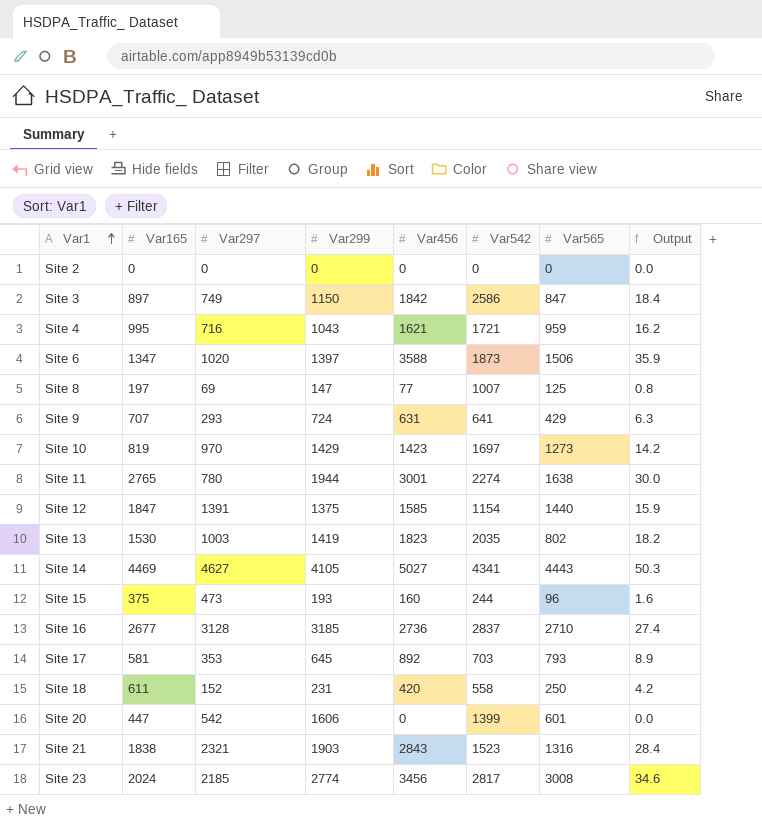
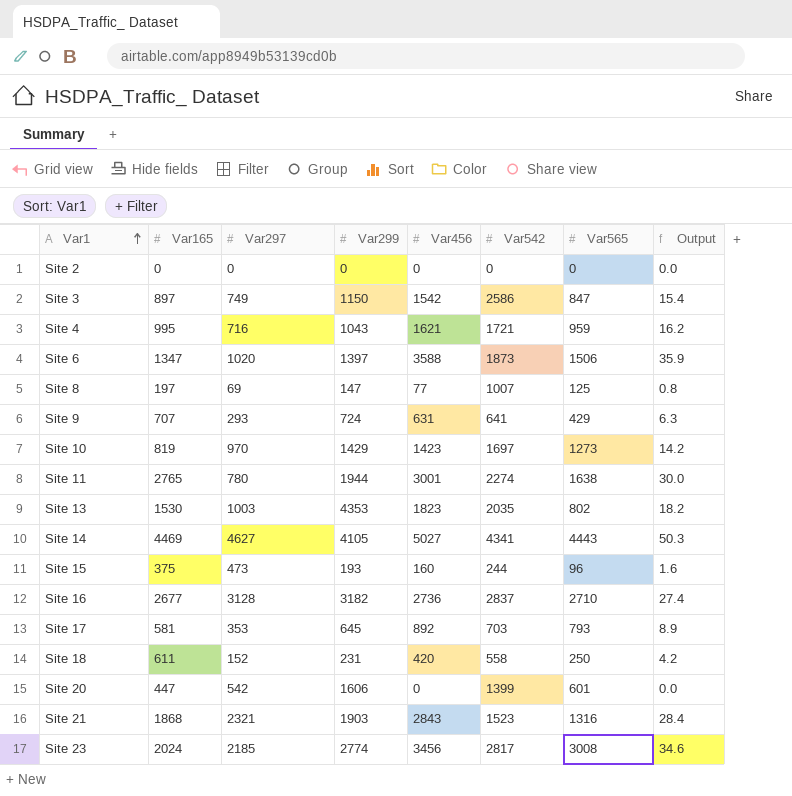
row Site 12: 1847 | 1391 | 1375 | 1585 | 1154 | 1440 | 15.9 -> none
Site 3 | Var456: 1842 -> 1542
Site 3 | Output: 18.4 -> 15.4
Site 13 | Var299: 1419 -> 4353
Site 16 | Var299: 3185 -> 3182
Site 21 | Var165: 1838 -> 1868

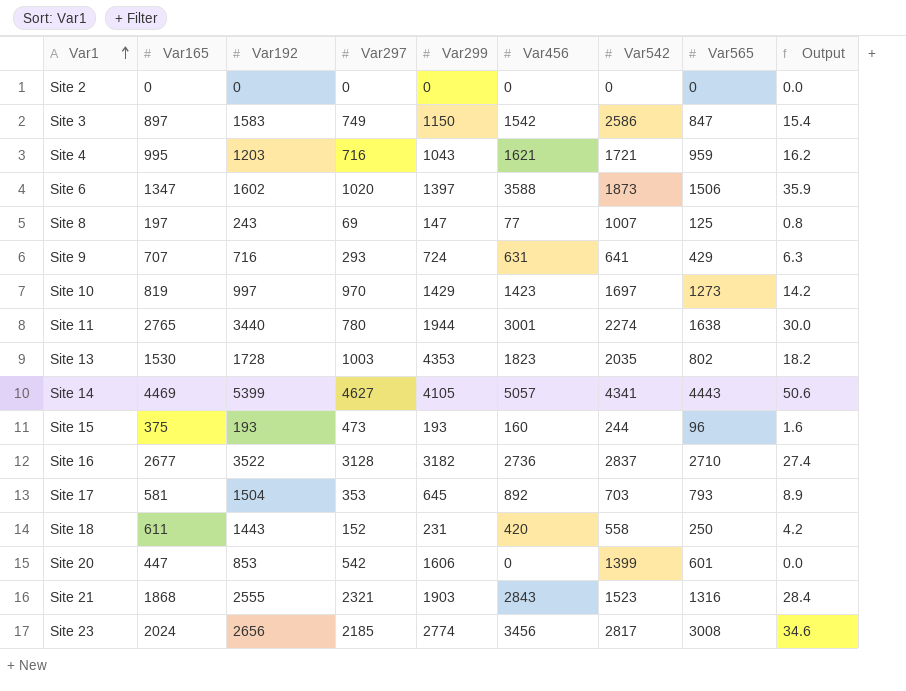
column Var192 | position: none -> 3
Site 14 | Var456: 5027 -> 5057
Site 14 | Output: 50.3 -> 50.6

